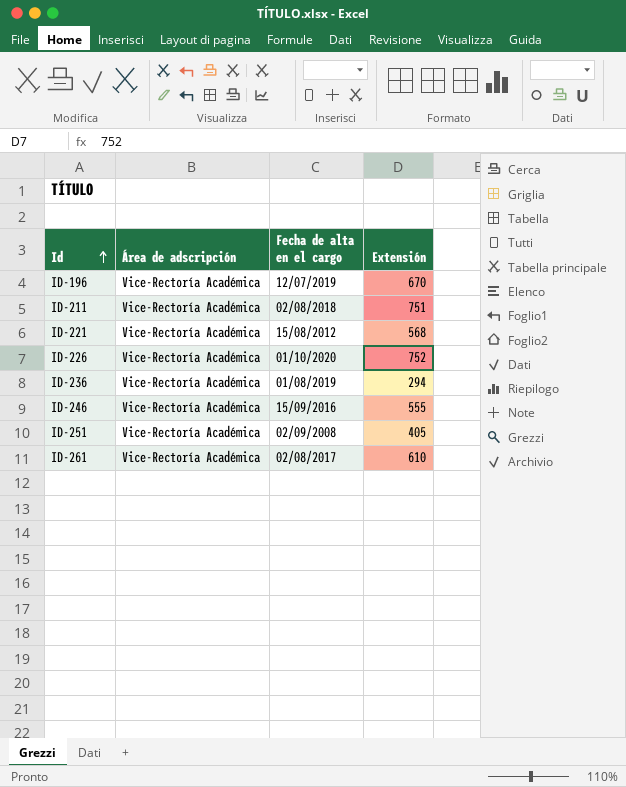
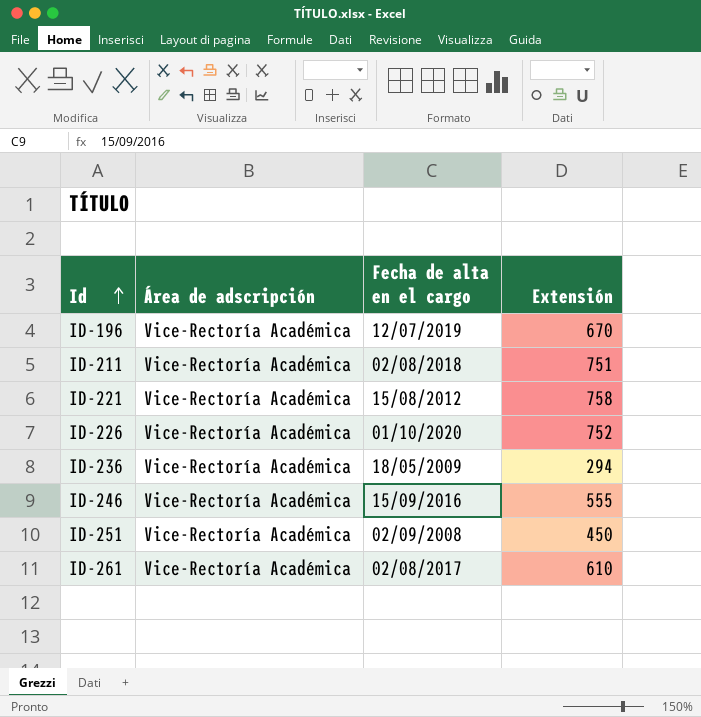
ID-221 | Extensión: 568 -> 758
ID-236 | Fecha de alta en el cargo: 01/08/2019 -> 18/05/2009
ID-251 | Extensión: 405 -> 450

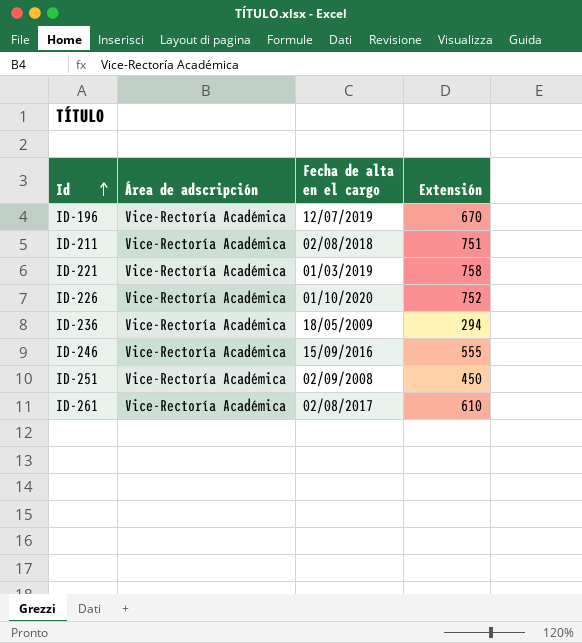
ID-221 | Fecha de alta en el cargo: 15/08/2012 -> 01/03/2019

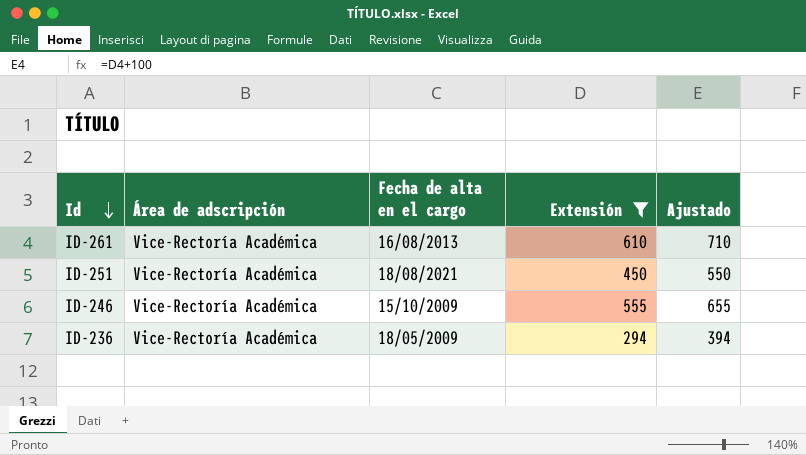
filter: none -> Extensión <= 610
row order: Id ascending -> Id descending
column Ajustado | formula: none -> [Extensión] + 100
ID-261 | Fecha de alta en el cargo: 02/08/2017 -> 16/08/2013
ID-251 | Fecha de alta en el cargo: 02/09/2008 -> 18/08/2021
ID-246 | Fecha de alta en el cargo: 15/09/2016 -> 15/10/2009

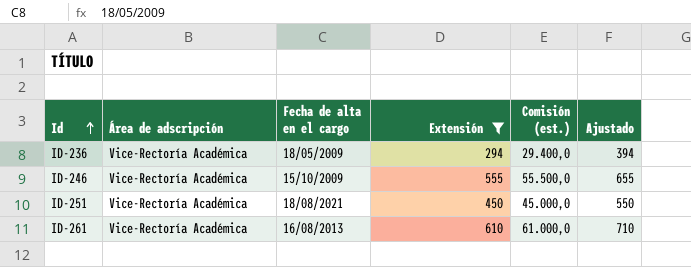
row order: Id descending -> Id ascending
column Comisión (est.) | formula: none -> [Extensión] * 100

